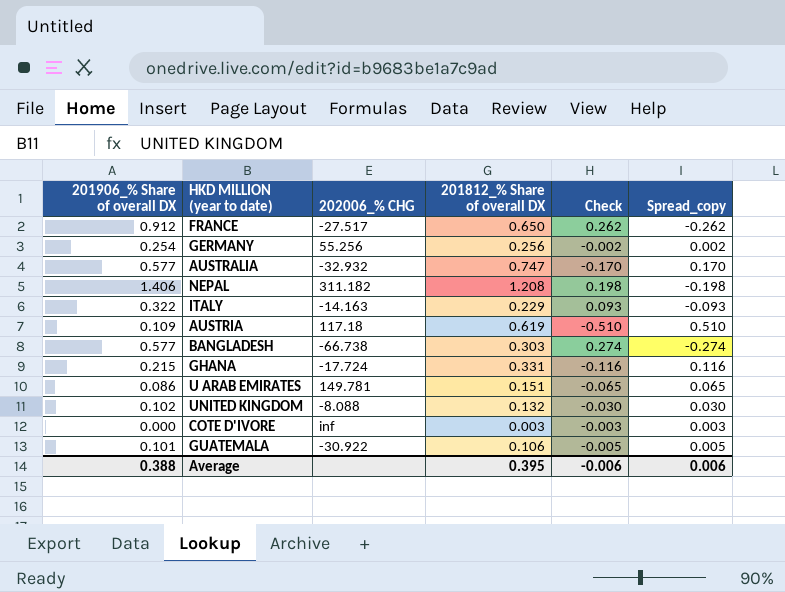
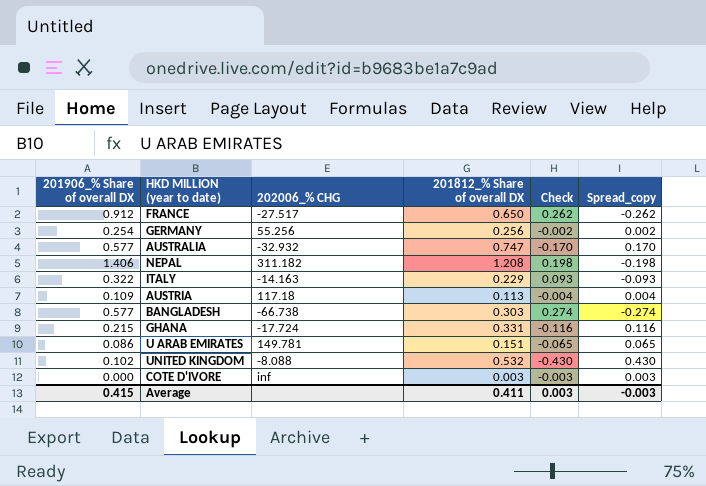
row GUATEMALA: 0.101 | -30.922 | 0.106 | -0.005 | 0.005 -> none
AUSTRIA | 201812_% Share of overall DX: 0.619 -> 0.113
AUSTRIA | Check: -0.510 -> -0.004
AUSTRIA | Spread_copy: 0.510 -> 0.004
UNITED KINGDOM | 201812_% Share of overall DX: 0.132 -> 0.532
UNITED KINGDOM | Check: -0.030 -> -0.430
UNITED KINGDOM | Spread_copy: 0.030 -> 0.430
Average | 201906_% Share of overall DX: 0.388 -> 0.415
Average | 201812_% Share of overall DX: 0.395 -> 0.411
Average | Check: -0.006 -> 0.003
Average | Spread_copy: 0.006 -> -0.003

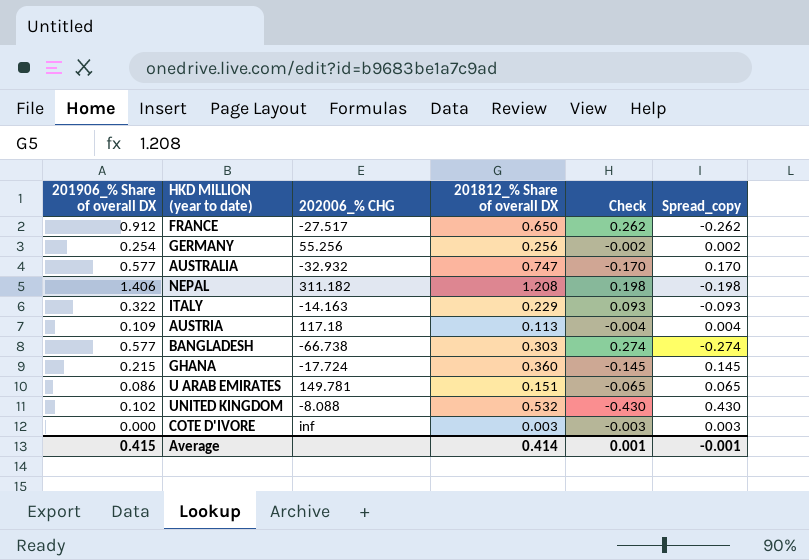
GHANA | 201812_% Share of overall DX: 0.331 -> 0.360
GHANA | Check: -0.116 -> -0.145
GHANA | Spread_copy: 0.116 -> 0.145
Average | 201812_% Share of overall DX: 0.411 -> 0.414
Average | Check: 0.003 -> 0.001
Average | Spread_copy: -0.003 -> -0.001

